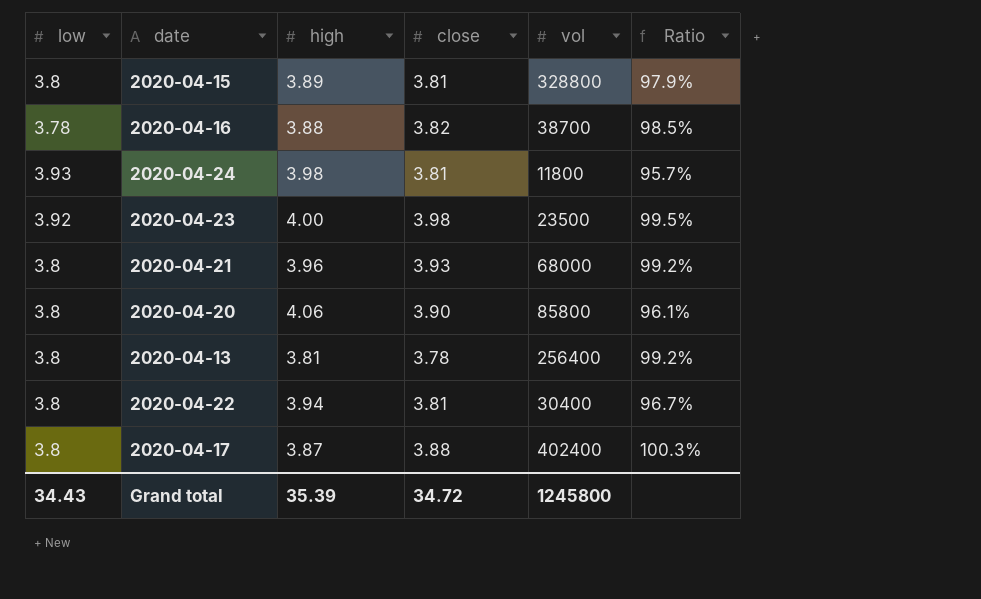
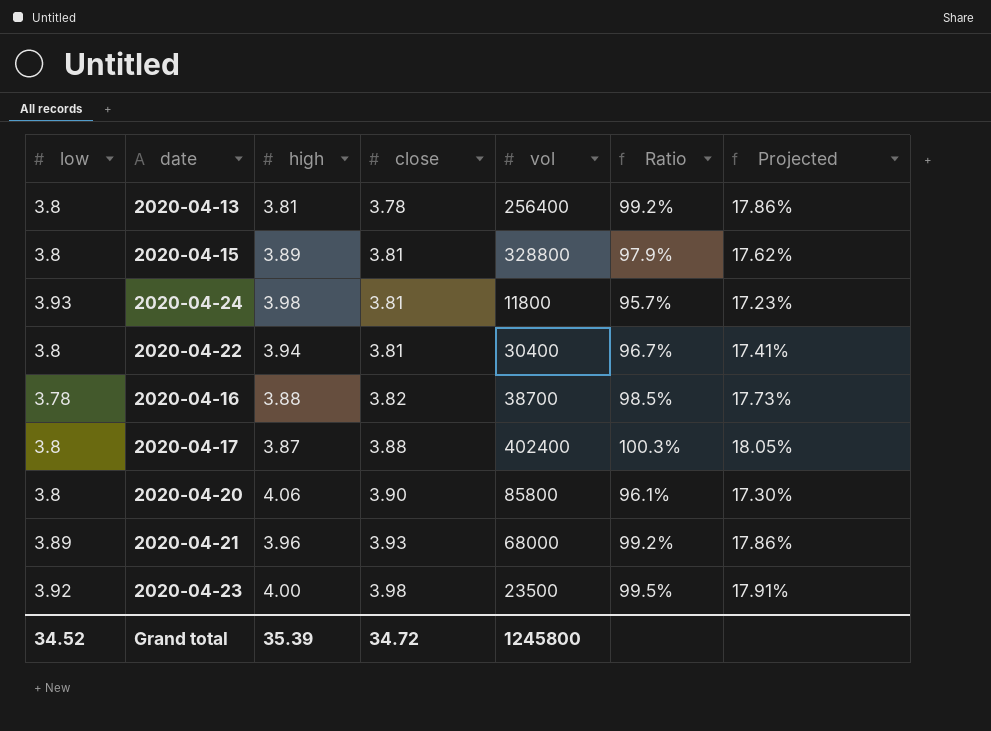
row order: none -> close ascending
column Projected | formula: none -> [Ratio] * 0.18
2020-04-21 | low: 3.8 -> 3.89
Grand total | low: 34.43 -> 34.52

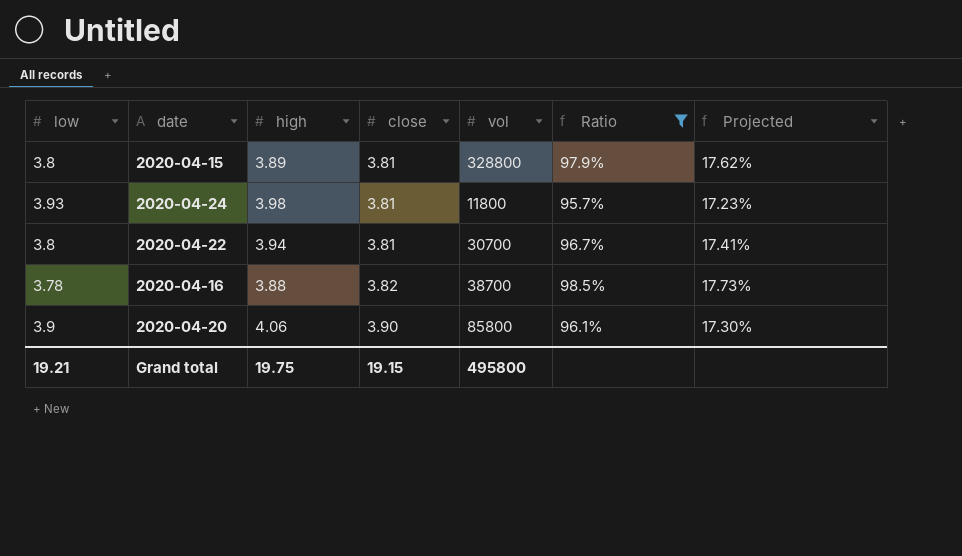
filter: none -> Ratio <= 98.5%
2020-04-22 | vol: 30400 -> 30700
2020-04-20 | low: 3.8 -> 3.9
Grand total | low: 34.52 -> 19.21
Grand total | high: 35.39 -> 19.75
Grand total | close: 34.72 -> 19.15
Grand total | vol: 1245800 -> 495800

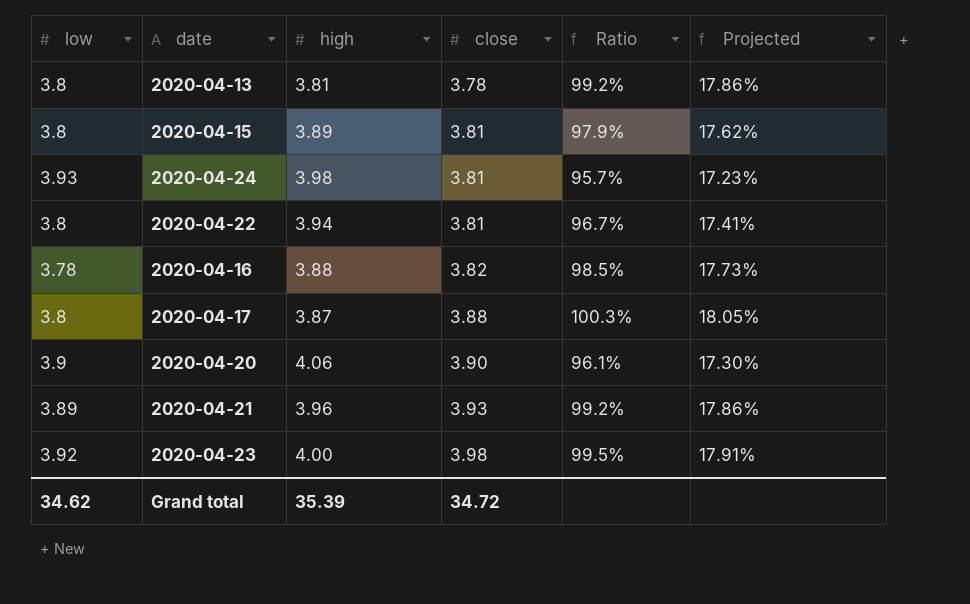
filter: Ratio <= 98.5% -> none
column vol | position: 5 -> none
Grand total | low: 19.21 -> 34.62
Grand total | high: 19.75 -> 35.39
Grand total | close: 19.15 -> 34.72

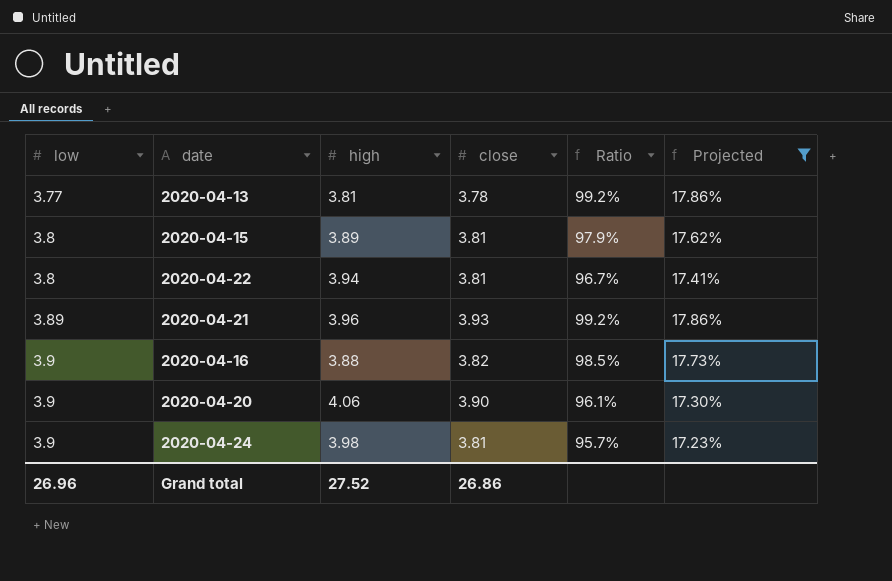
filter: none -> Projected <= 17.86%
row order: close ascending -> low ascending
2020-04-13 | low: 3.8 -> 3.77
2020-04-16 | low: 3.78 -> 3.9
2020-04-24 | low: 3.93 -> 3.9
Grand total | low: 34.62 -> 26.96
Grand total | high: 35.39 -> 27.52
Grand total | close: 34.72 -> 26.86

